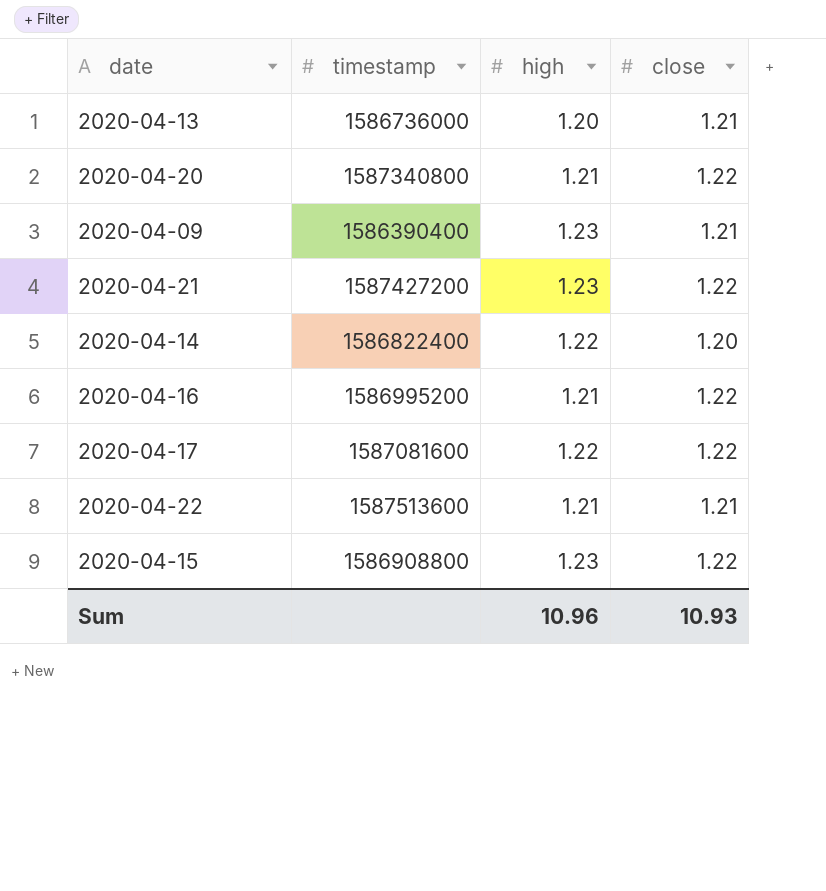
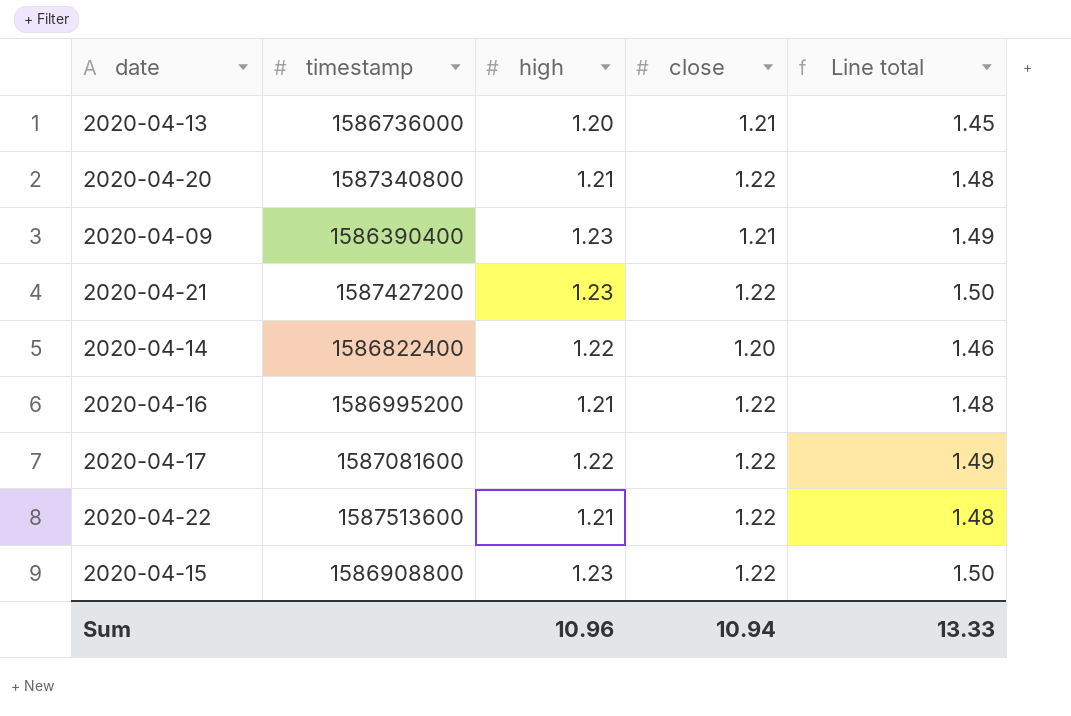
column Line total | formula: none -> [high] * [close]
2020-04-22 | close: 1.21 -> 1.22
Sum | close: 10.93 -> 10.94

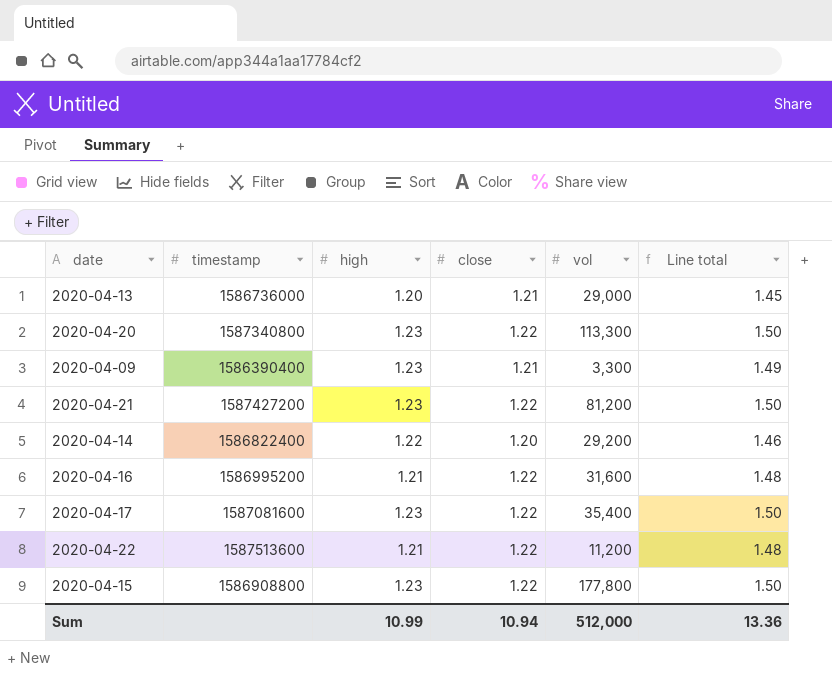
column vol | position: none -> 5
2020-04-20 | high: 1.21 -> 1.23
2020-04-20 | Line total: 1.48 -> 1.50
2020-04-17 | high: 1.22 -> 1.23
2020-04-17 | Line total: 1.49 -> 1.50
Sum | high: 10.96 -> 10.99
Sum | Line total: 13.33 -> 13.36

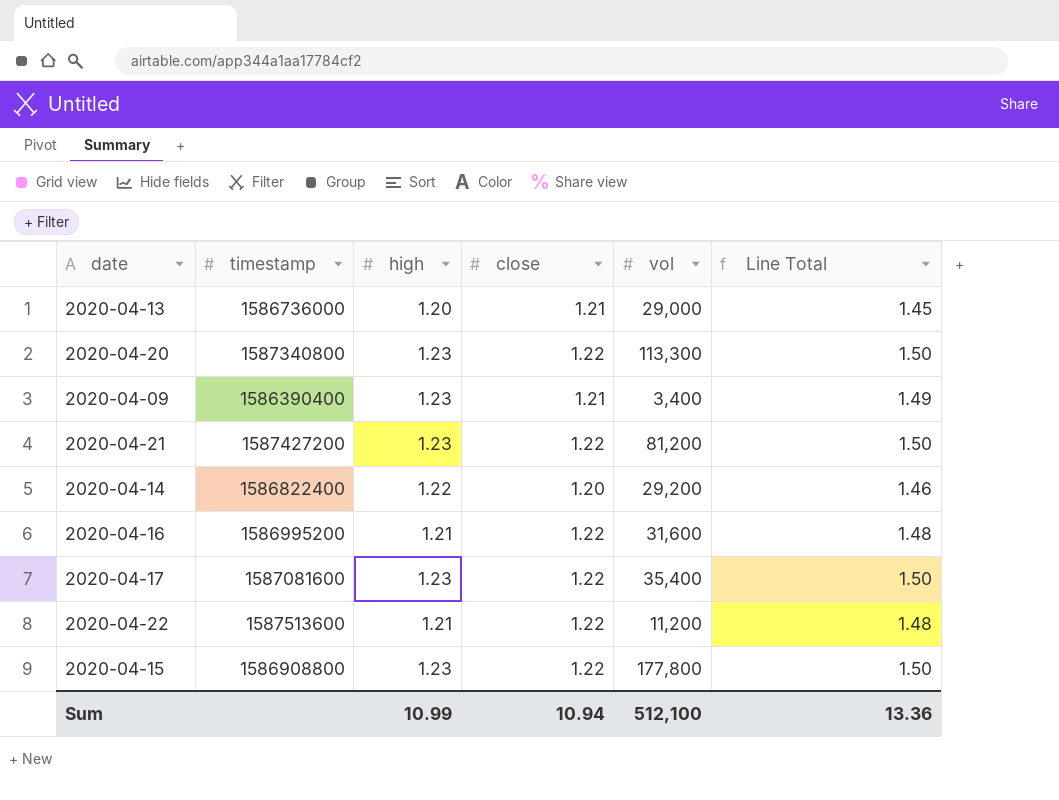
column name: Line total -> Line Total
2020-04-09 | vol: 3,300 -> 3,400
Sum | vol: 512,000 -> 512,100

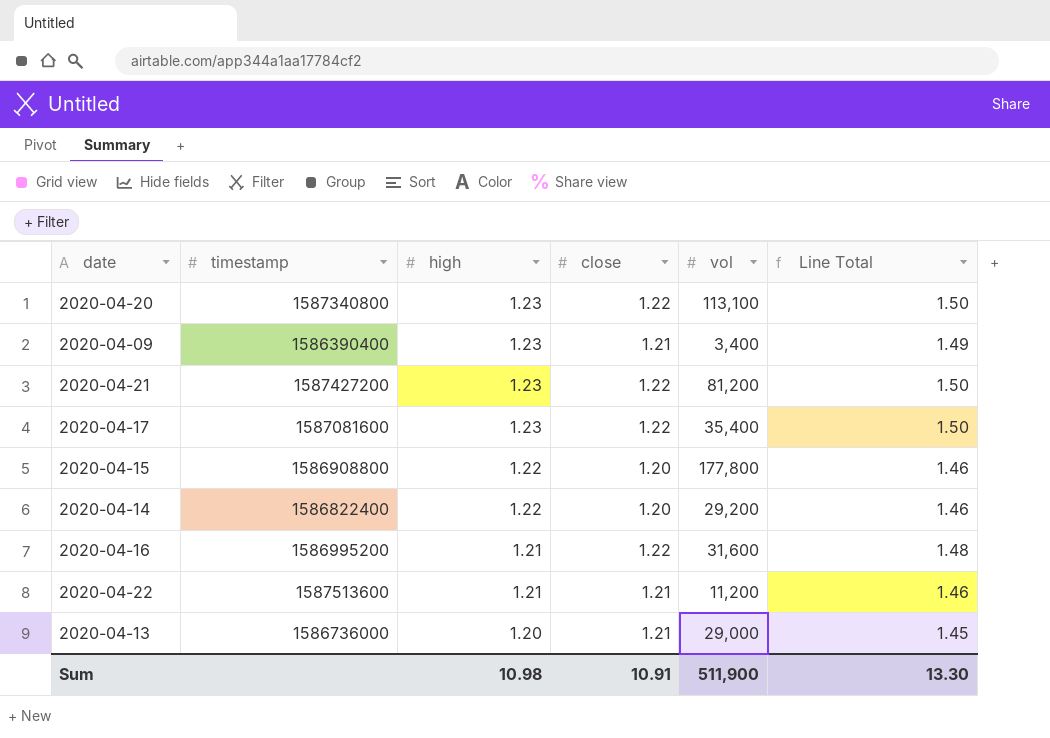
row order: none -> high descending
2020-04-20 | vol: 113,300 -> 113,100
2020-04-15 | high: 1.23 -> 1.22
2020-04-15 | close: 1.22 -> 1.20
2020-04-15 | Line Total: 1.50 -> 1.46
2020-04-22 | close: 1.22 -> 1.21
2020-04-22 | Line Total: 1.48 -> 1.46
Sum | high: 10.99 -> 10.98
Sum | close: 10.94 -> 10.91
Sum | vol: 512,100 -> 511,900
Sum | Line Total: 13.36 -> 13.30

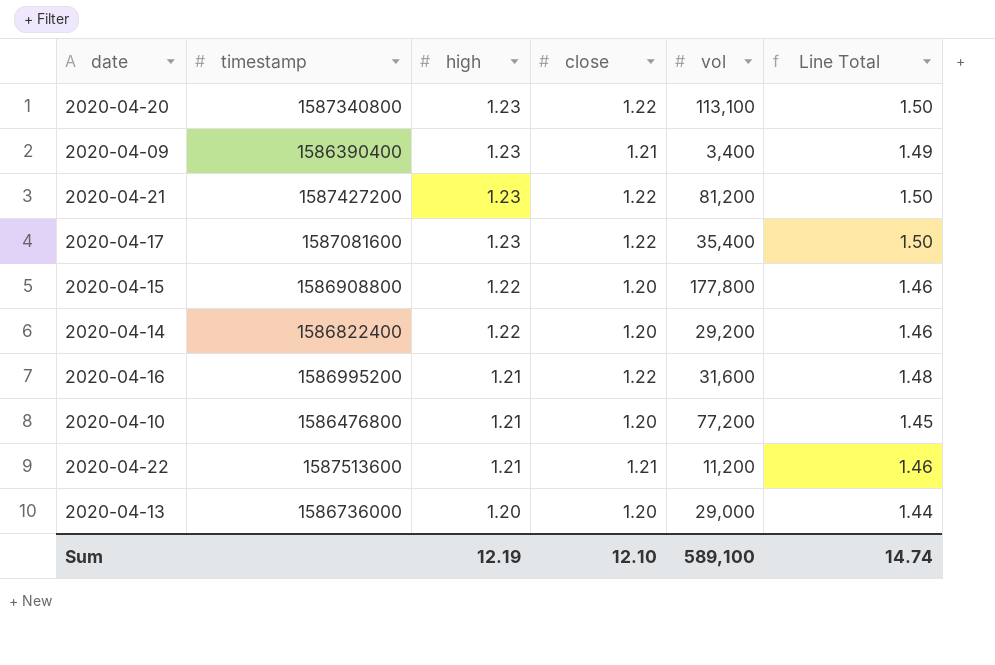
row 2020-04-10: none -> 1586476800 | 1.21 | 1.20 | 77,200 | 1.45
2020-04-13 | close: 1.21 -> 1.20
2020-04-13 | Line Total: 1.45 -> 1.44
Sum | high: 10.98 -> 12.19
Sum | close: 10.91 -> 12.10
Sum | vol: 511,900 -> 589,100
Sum | Line Total: 13.30 -> 14.74

